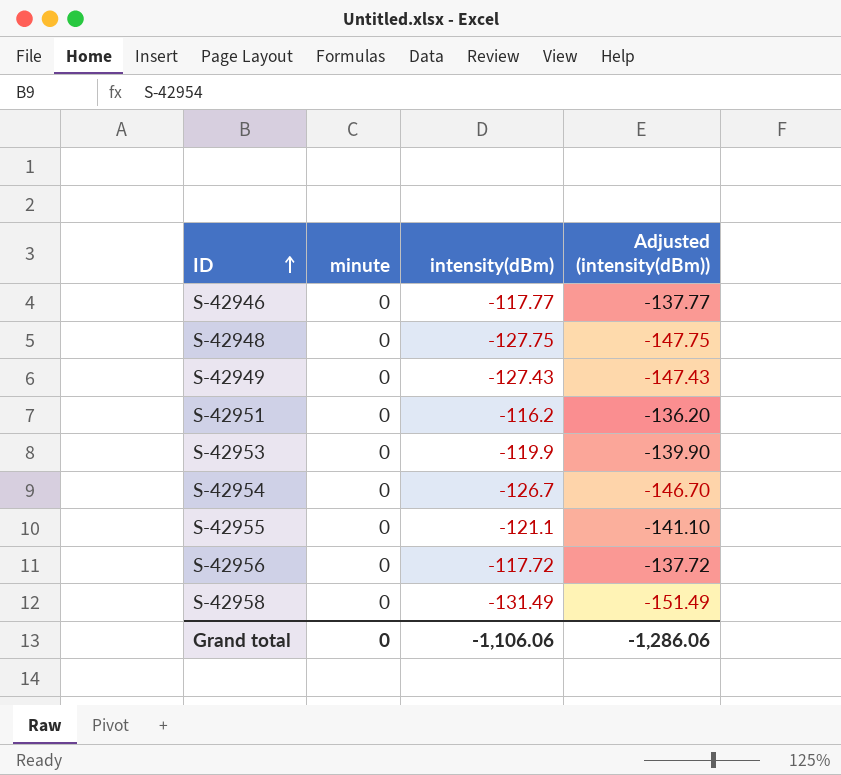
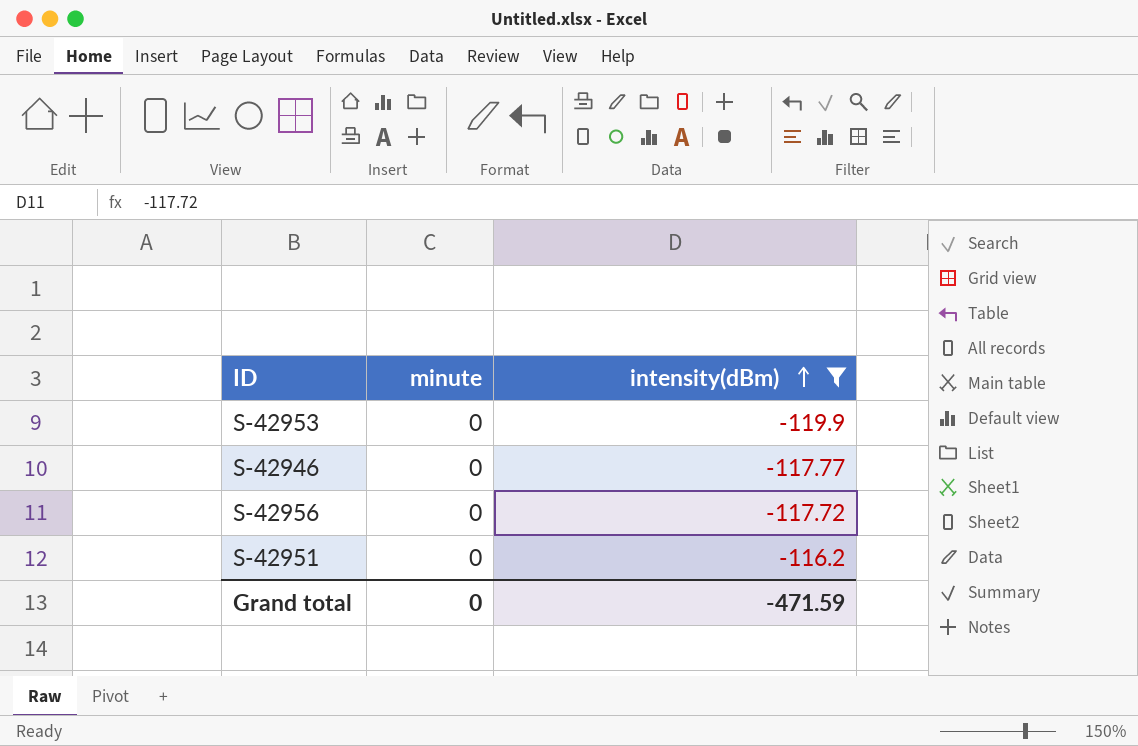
filter: none -> intensity(dBm) >= -119.9
row order: ID ascending -> intensity(dBm) ascending
column Adjusted (intensity(dBm)) | formula: [intensity(dBm)] - 20 -> none
Grand total | intensity(dBm): -1,106.06 -> -471.59

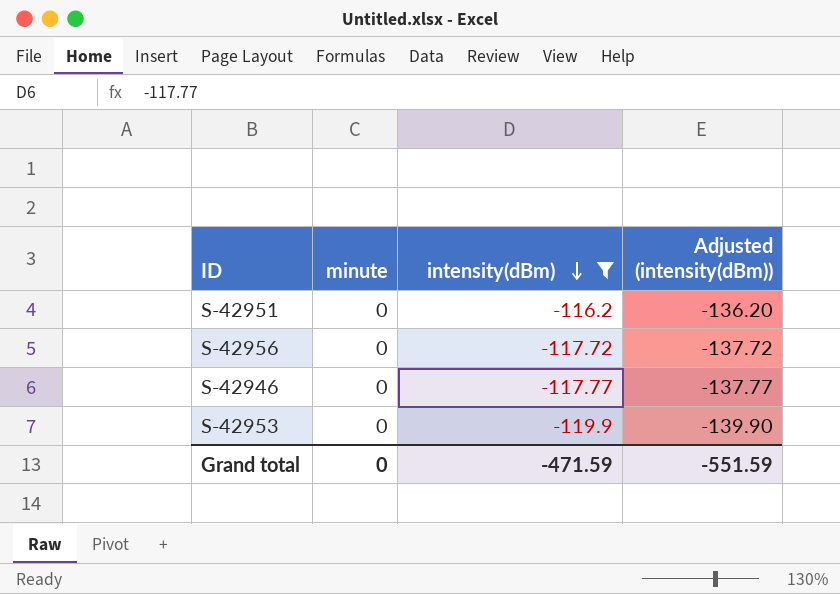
row order: intensity(dBm) ascending -> intensity(dBm) descending
column Adjusted (intensity(dBm)) | formula: none -> [intensity(dBm)] - 20

